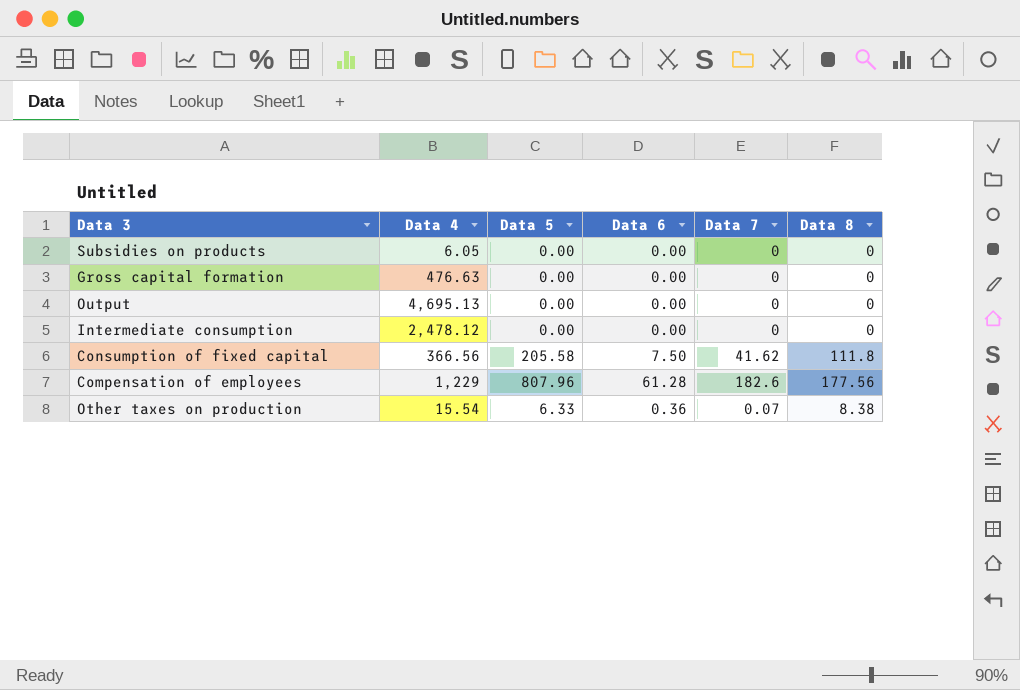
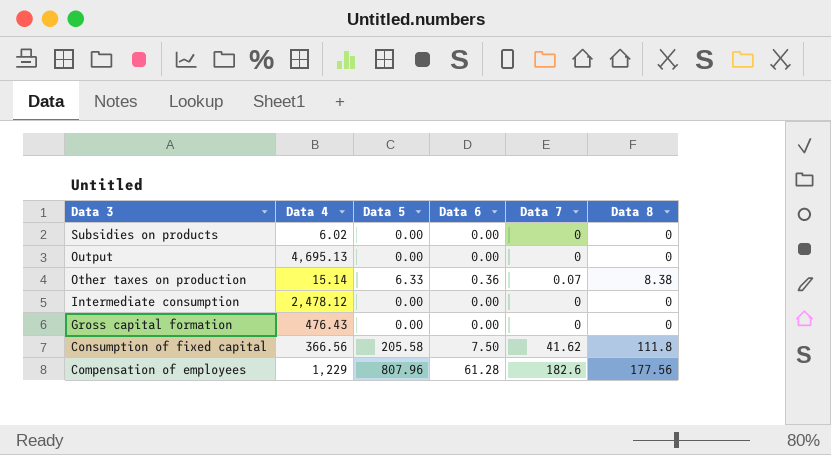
row order: none -> Data 3 descending
Subsidies on products | Data 4: 6.05 -> 6.02
Other taxes on production | Data 4: 15.54 -> 15.14
Gross capital formation | Data 4: 476.63 -> 476.43

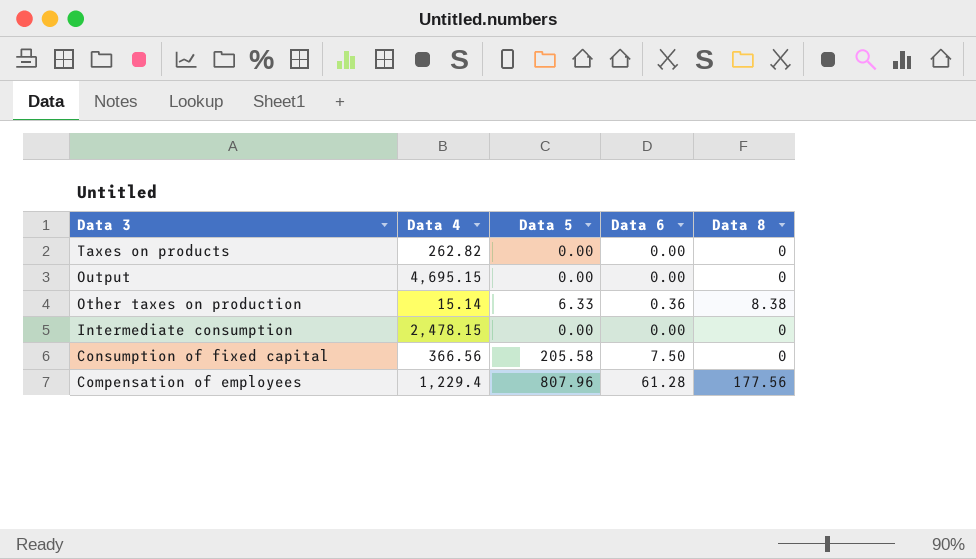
column Data 7 | position: 5 -> none
row Subsidies on products: 6.02 | 0.00 | 0.00 | 0 | 0 -> none
row Gross capital formation: 476.43 | 0.00 | 0.00 | 0 | 0 -> none
row Taxes on products: none -> 262.82 | 0.00 | 0.00 | 0
Output | Data 4: 4,695.13 -> 4,695.15
Intermediate consumption | Data 4: 2,478.12 -> 2,478.15
Consumption of fixed capital | Data 8: 111.8 -> 0
Compensation of employees | Data 4: 1,229 -> 1,229.4

